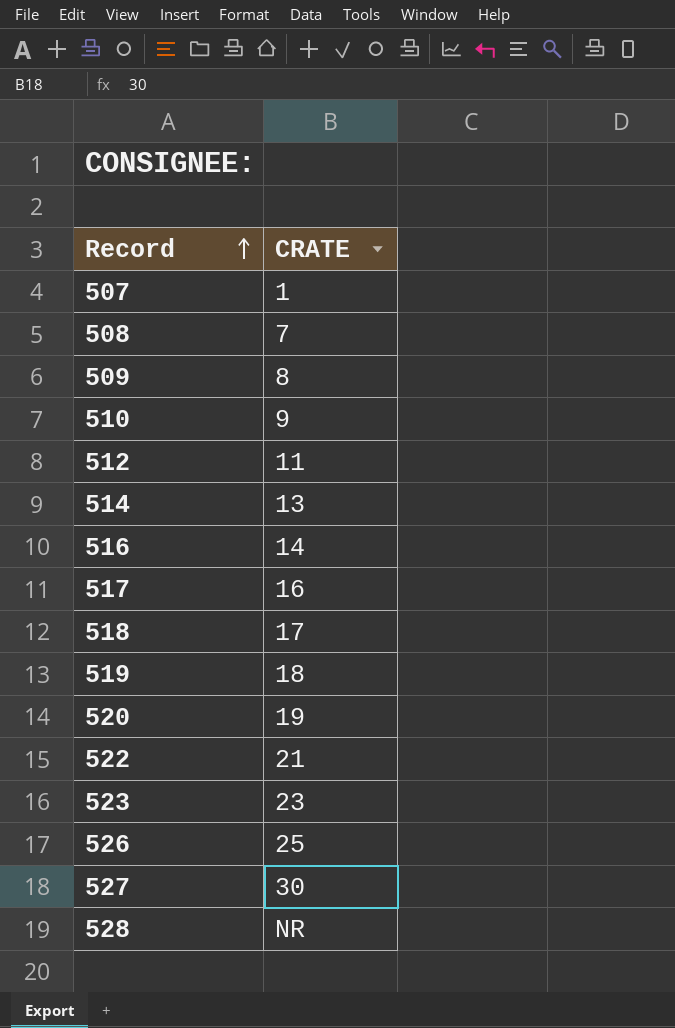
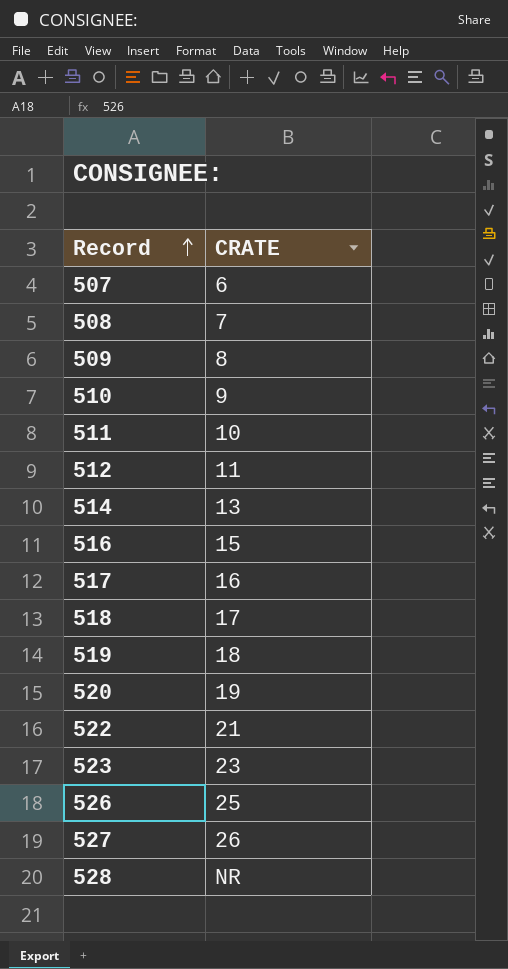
507 | CRATE: 1 -> 6
row 511: none -> 10
516 | CRATE: 14 -> 15
527 | CRATE: 30 -> 26

